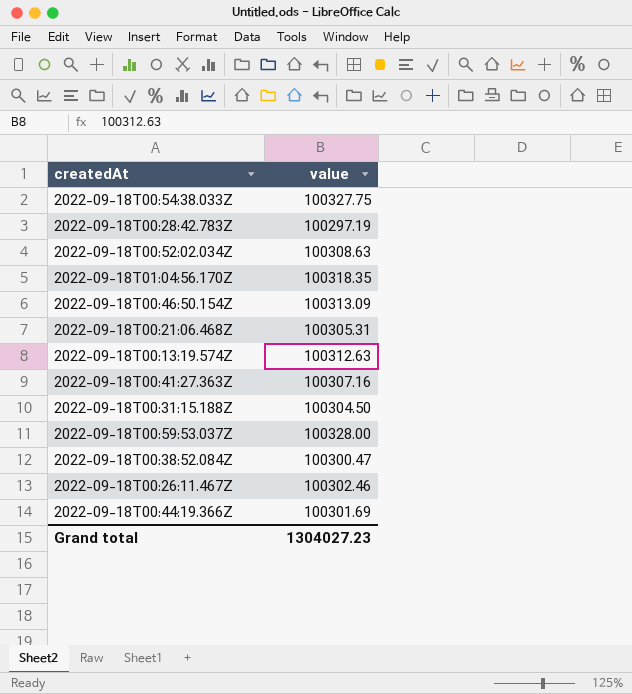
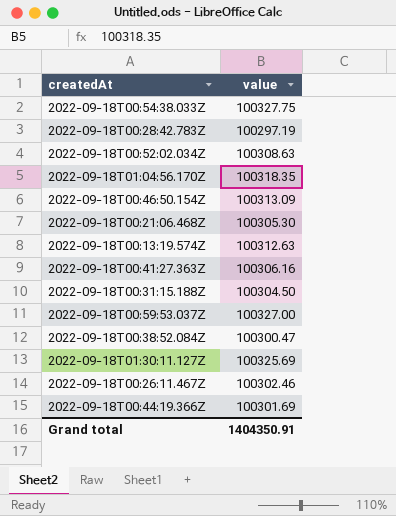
2022-09-18T00:21:06.468Z | value: 100305.31 -> 100305.30
2022-09-18T00:41:27.363Z | value: 100307.16 -> 100306.16
2022-09-18T00:59:53.037Z | value: 100328.00 -> 100327.00
row 2022-09-18T01:30:11.127Z: none -> 100325.69
Grand total | value: 1304027.23 -> 1404350.91

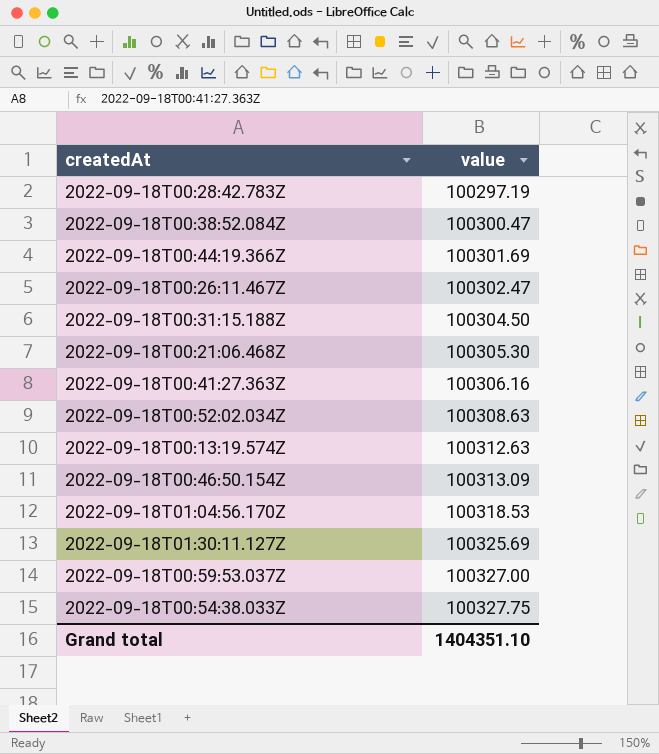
row order: none -> value ascending
2022-09-18T00:26:11.467Z | value: 100302.46 -> 100302.47
2022-09-18T01:04:56.170Z | value: 100318.35 -> 100318.53
Grand total | value: 1404350.91 -> 1404351.10

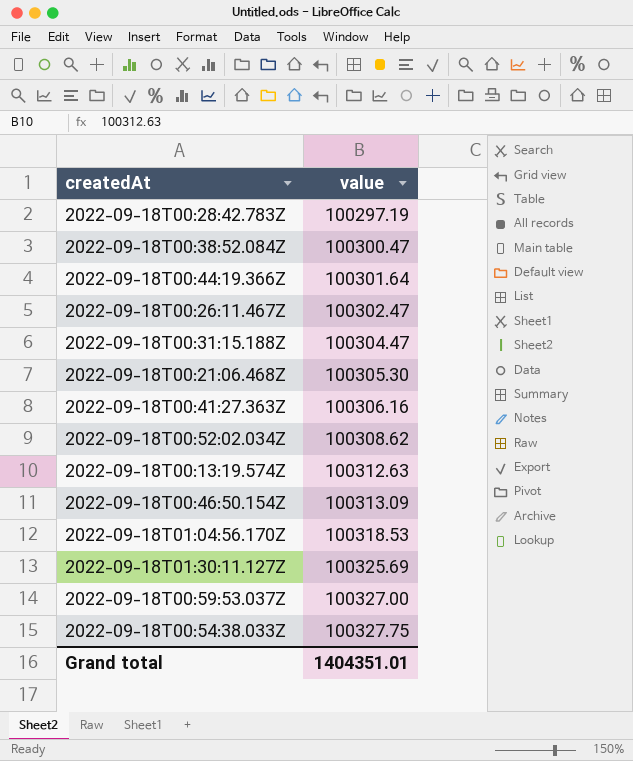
2022-09-18T00:44:19.366Z | value: 100301.69 -> 100301.64
2022-09-18T00:31:15.188Z | value: 100304.50 -> 100304.47
2022-09-18T00:52:02.034Z | value: 100308.63 -> 100308.62
Grand total | value: 1404351.10 -> 1404351.01

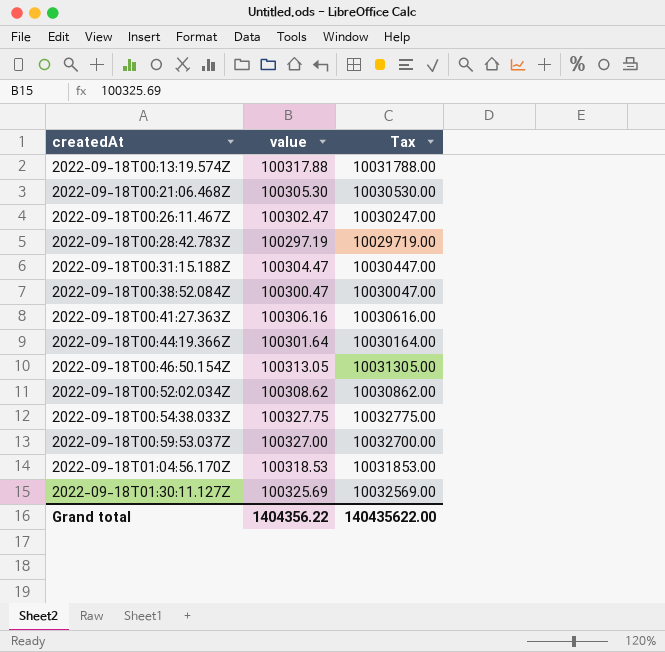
row order: value ascending -> createdAt ascending
column Tax | formula: none -> [value] * 100
2022-09-18T00:13:19.574Z | value: 100312.63 -> 100317.88
2022-09-18T00:46:50.154Z | value: 100313.09 -> 100313.05
Grand total | value: 1404351.01 -> 1404356.22

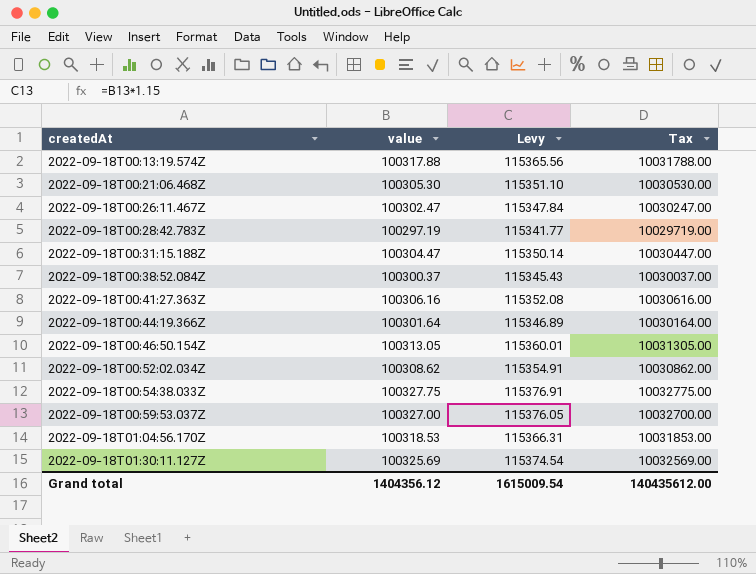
column Levy | formula: none -> [value] * 1.15
2022-09-18T00:38:52.084Z | value: 100300.47 -> 100300.37
2022-09-18T00:38:52.084Z | Tax: 10030047.00 -> 10030037.00
Grand total | value: 1404356.22 -> 1404356.12
Grand total | Tax: 140435622.00 -> 140435612.00

